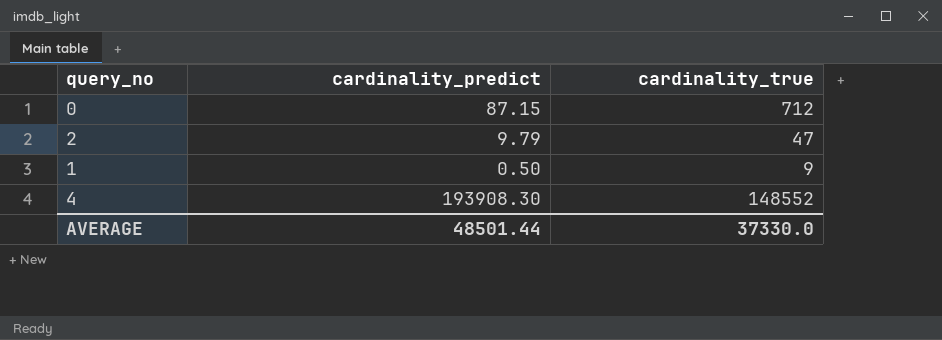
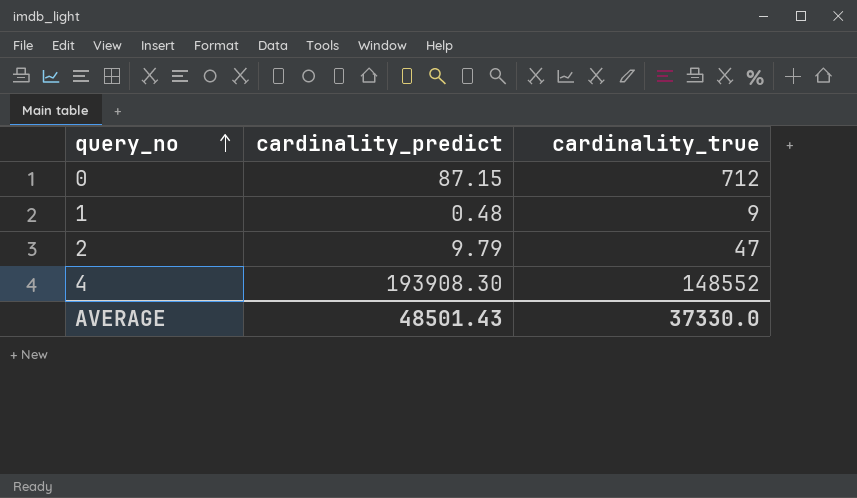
row order: none -> query_no ascending
1 | cardinality_predict: 0.50 -> 0.48
AVERAGE | cardinality_predict: 48501.44 -> 48501.43

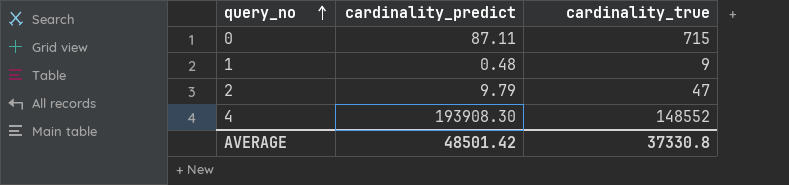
0 | cardinality_predict: 87.15 -> 87.11
0 | cardinality_true: 712 -> 715
AVERAGE | cardinality_predict: 48501.43 -> 48501.42
AVERAGE | cardinality_true: 37330.0 -> 37330.8

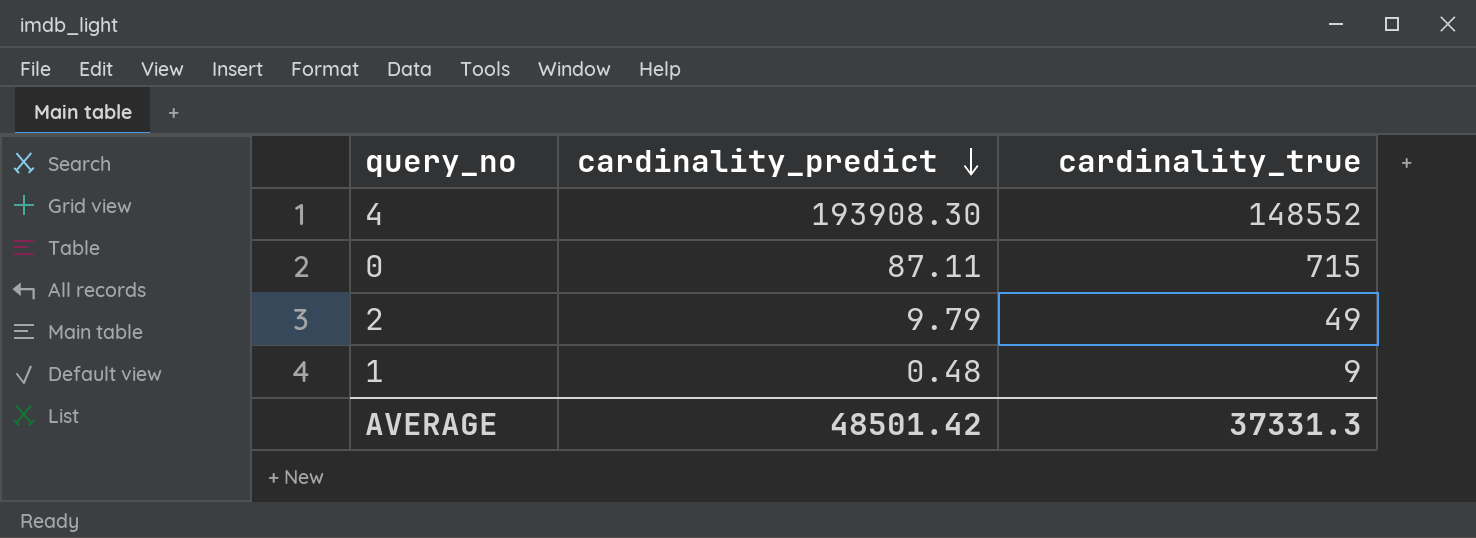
row order: query_no ascending -> cardinality_predict descending
2 | cardinality_true: 47 -> 49
AVERAGE | cardinality_true: 37330.8 -> 37331.3

